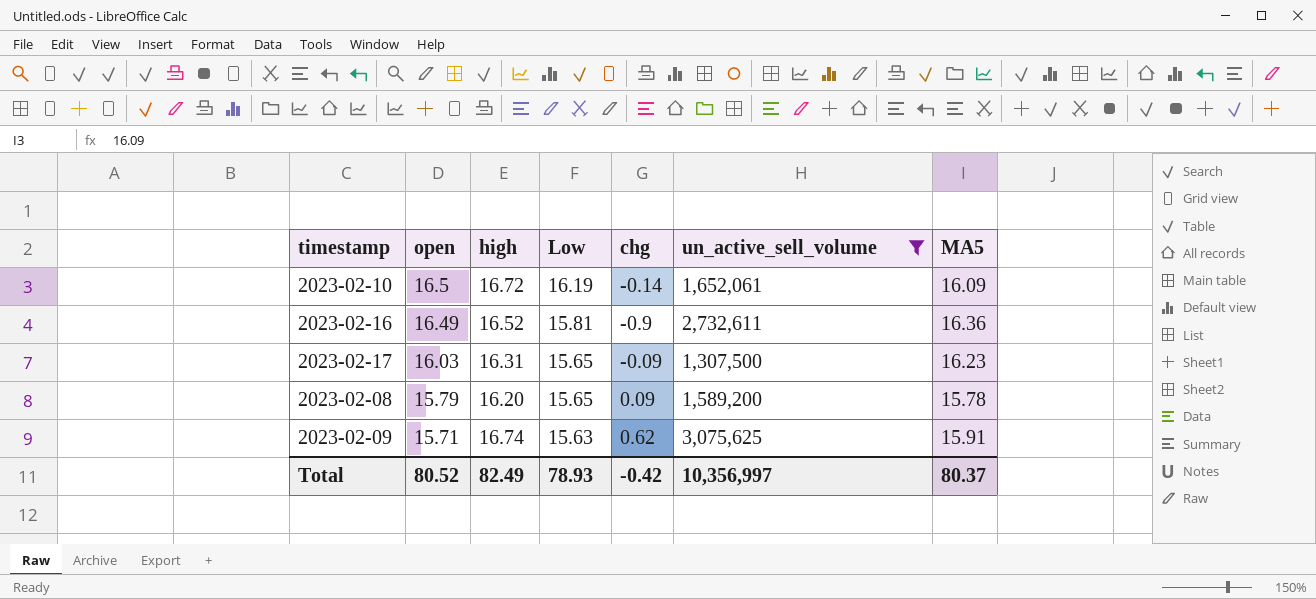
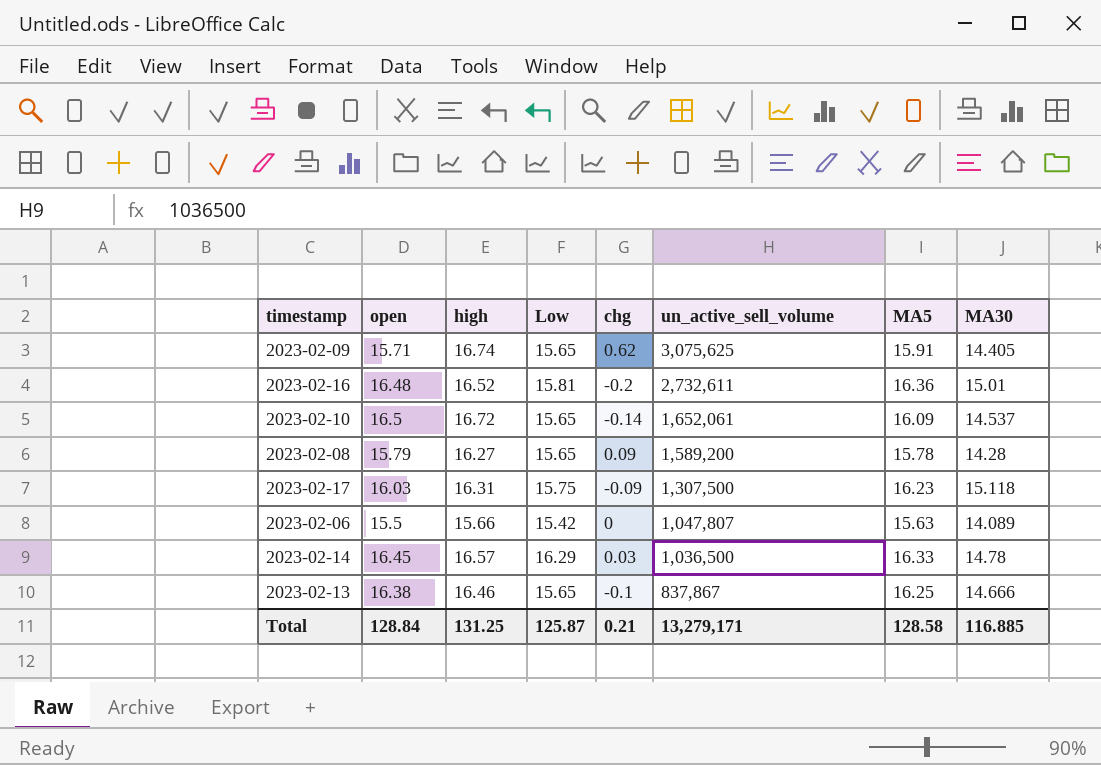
filter: un_active_sell_volume >= 1,307,500 -> none
row order: open descending -> un_active_sell_volume descending
column MA30 | position: none -> 8
2023-02-09 | Low: 15.63 -> 15.65
2023-02-16 | open: 16.49 -> 16.48
2023-02-16 | chg: -0.9 -> -0.2
2023-02-10 | Low: 16.19 -> 15.65
2023-02-08 | high: 16.20 -> 16.27
2023-02-17 | Low: 15.65 -> 15.75
Total | open: 80.52 -> 128.84
Total | high: 82.49 -> 131.25
Total | Low: 78.93 -> 125.87
Total | chg: -0.42 -> 0.21
Total | un_active_sell_volume: 10,356,997 -> 13,279,171
Total | MA5: 80.37 -> 128.58

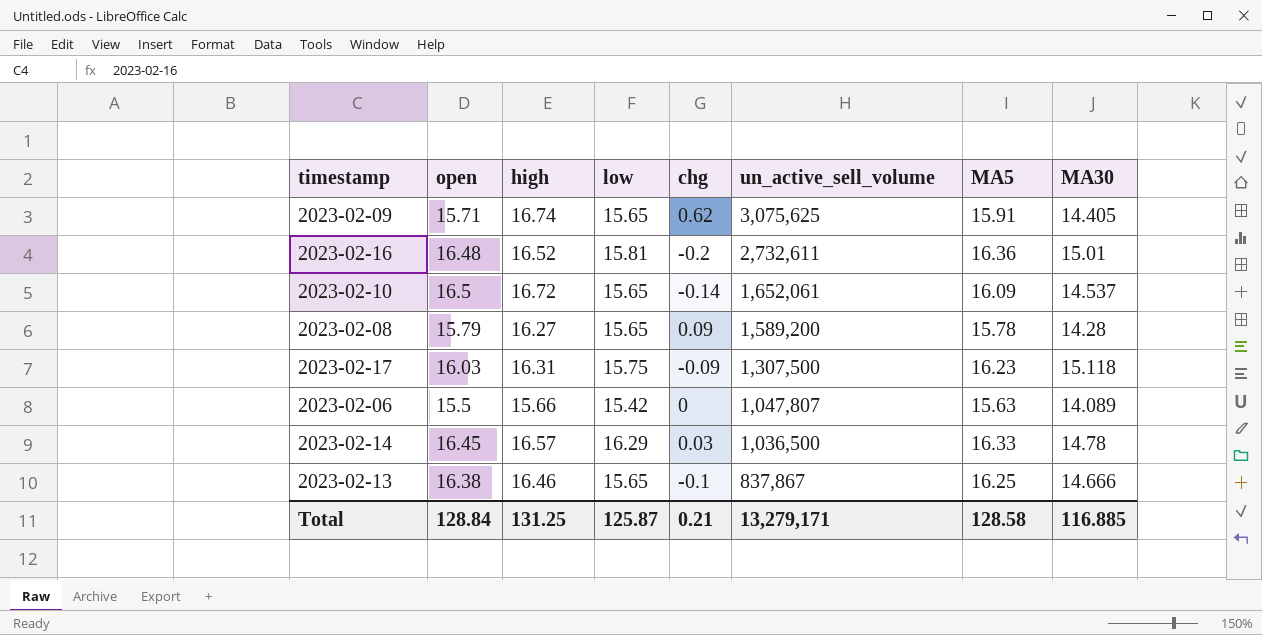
column name: Low -> low

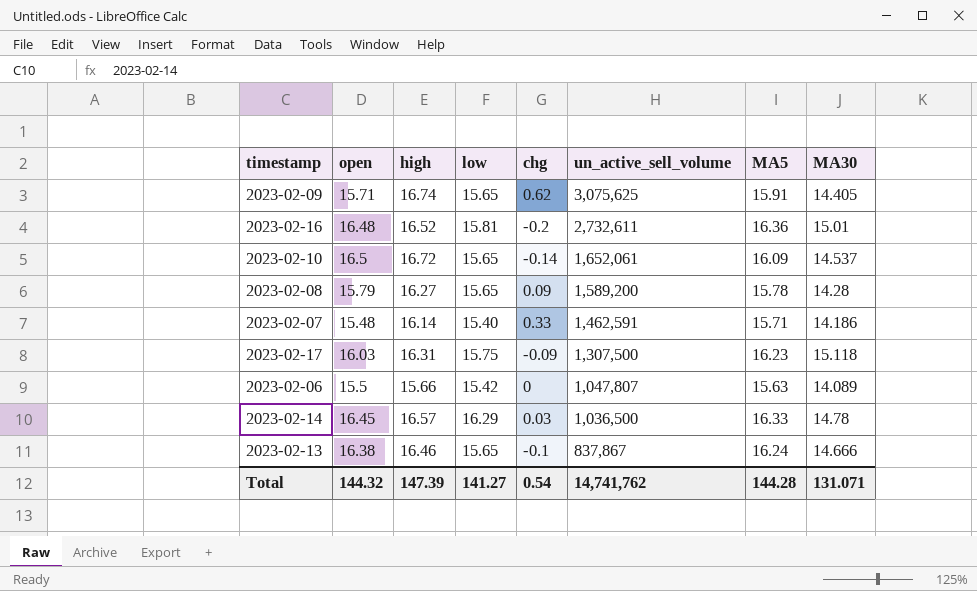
row 2023-02-07: none -> 15.48 | 16.14 | 15.40 | 0.33 | 1,462,591 | 15.71 | 14.186
2023-02-13 | MA5: 16.25 -> 16.24
Total | open: 128.84 -> 144.32
Total | high: 131.25 -> 147.39
Total | low: 125.87 -> 141.27
Total | chg: 0.21 -> 0.54
Total | un_active_sell_volume: 13,279,171 -> 14,741,762
Total | MA5: 128.58 -> 144.28
Total | MA30: 116.885 -> 131.071

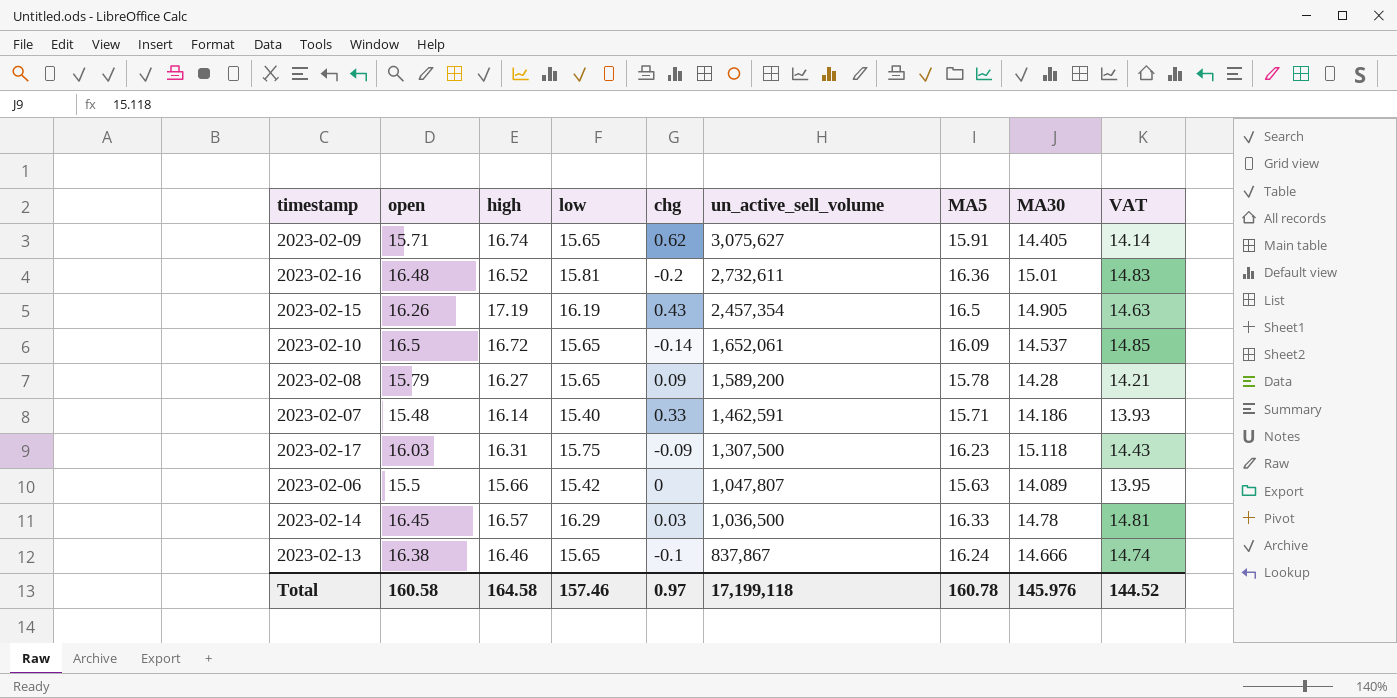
column VAT | formula: none -> [open] * 0.9
2023-02-09 | un_active_sell_volume: 3,075,625 -> 3,075,627
row 2023-02-15: none -> 16.26 | 17.19 | 16.19 | 0.43 | 2,457,354 | 16.5 | 14.905 | 14.63
Total | open: 144.32 -> 160.58
Total | high: 147.39 -> 164.58
Total | low: 141.27 -> 157.46
Total | chg: 0.54 -> 0.97
Total | un_active_sell_volume: 14,741,762 -> 17,199,118
Total | MA5: 144.28 -> 160.78
Total | MA30: 131.071 -> 145.976

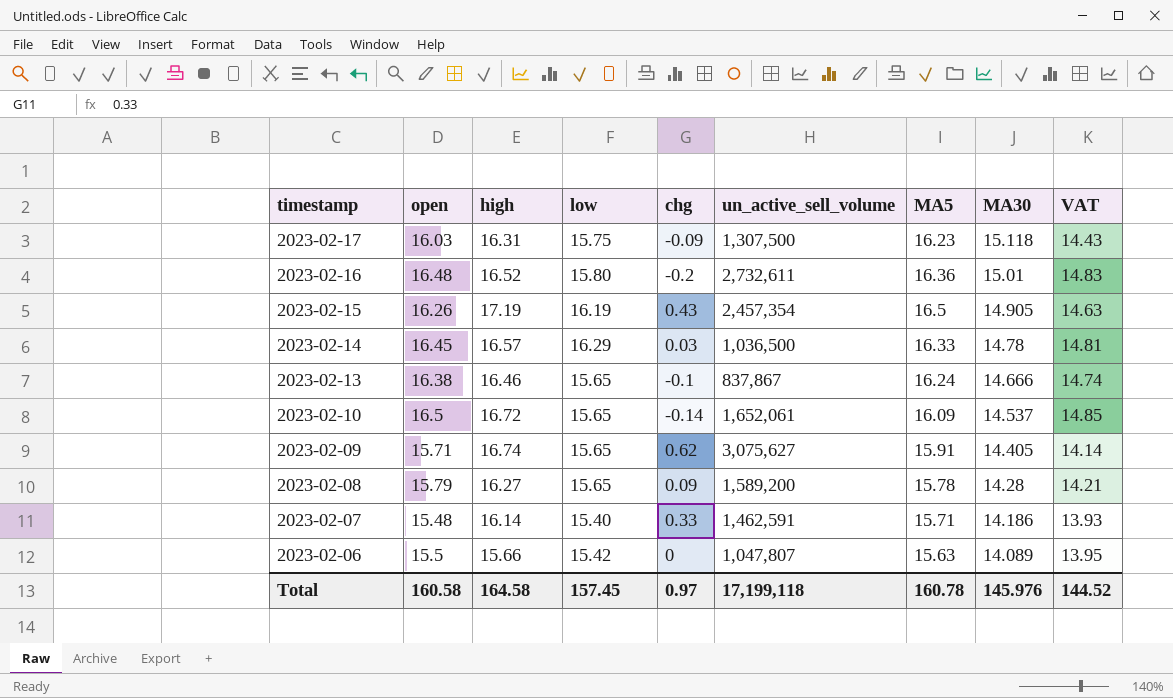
row order: un_active_sell_volume descending -> timestamp descending
2023-02-16 | low: 15.81 -> 15.80
Total | low: 157.46 -> 157.45

